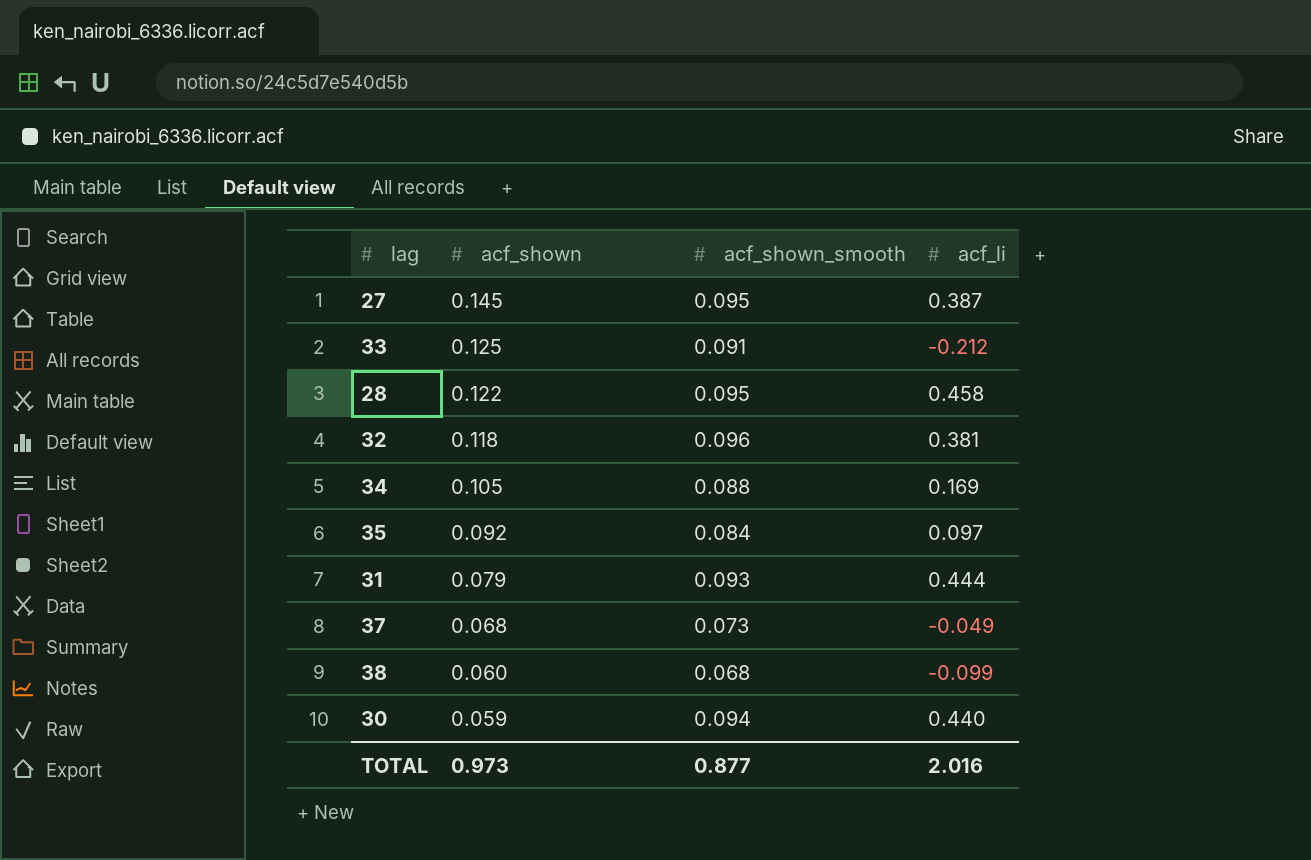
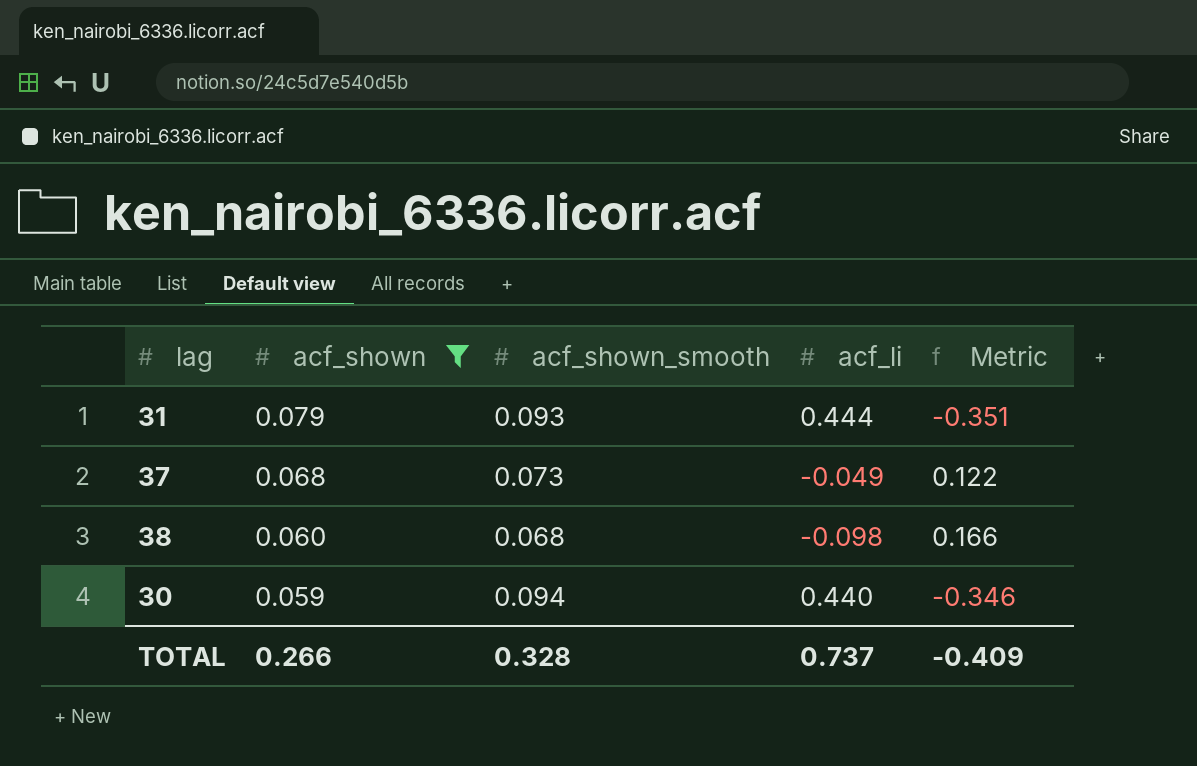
filter: none -> acf_shown <= 0.079
column Metric | formula: none -> [acf_shown_smooth] - [acf_li]
38 | acf_li: -0.099 -> -0.098
TOTAL | acf_shown: 0.973 -> 0.266
TOTAL | acf_shown_smooth: 0.877 -> 0.328
TOTAL | acf_li: 2.016 -> 0.737

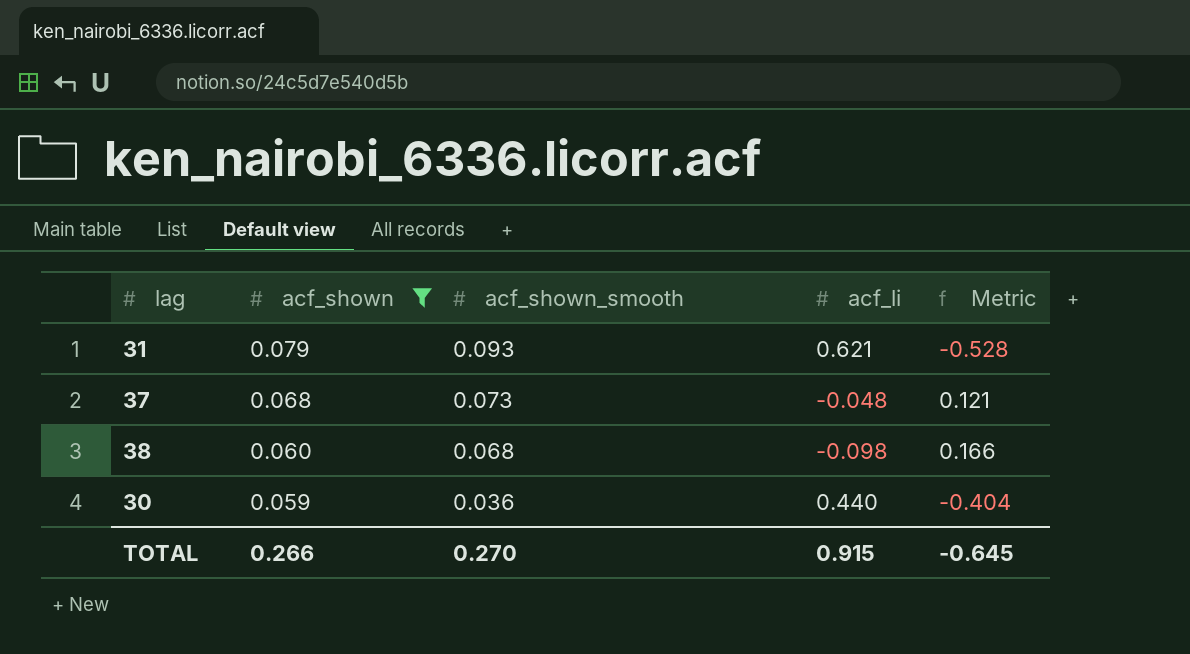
31 | acf_li: 0.444 -> 0.621
31 | Metric: -0.351 -> -0.528
37 | acf_li: -0.049 -> -0.048
37 | Metric: 0.122 -> 0.121
30 | acf_shown_smooth: 0.094 -> 0.036
30 | Metric: -0.346 -> -0.404
TOTAL | acf_shown_smooth: 0.328 -> 0.270
TOTAL | acf_li: 0.737 -> 0.915
TOTAL | Metric: -0.409 -> -0.645

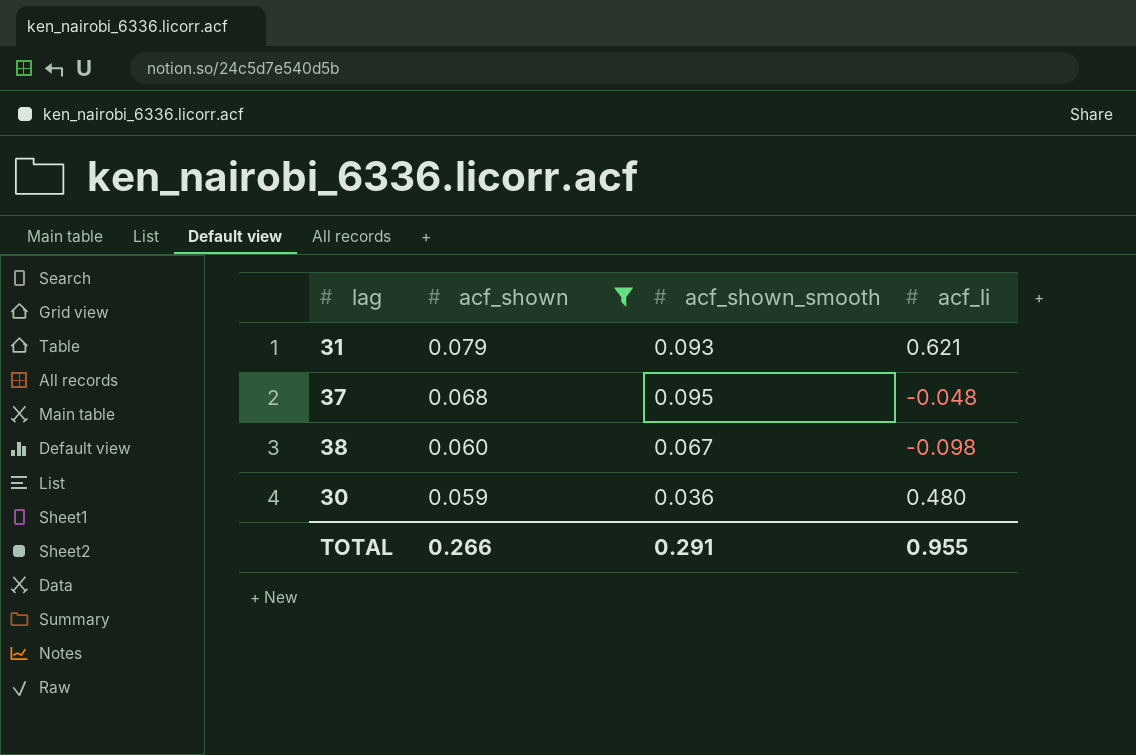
column Metric | formula: [acf_shown_smooth] - [acf_li] -> none
37 | acf_shown_smooth: 0.073 -> 0.095
38 | acf_shown_smooth: 0.068 -> 0.067
30 | acf_li: 0.440 -> 0.480
TOTAL | acf_shown_smooth: 0.270 -> 0.291
TOTAL | acf_li: 0.915 -> 0.955

